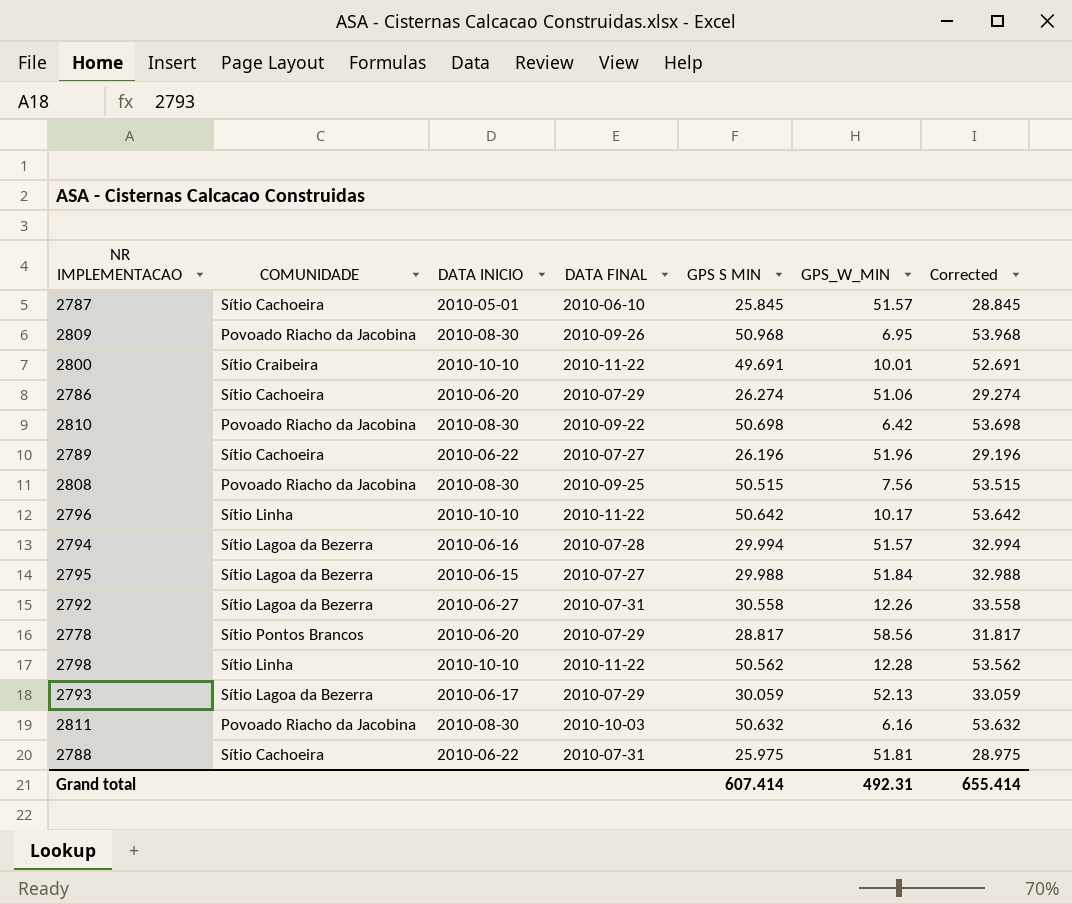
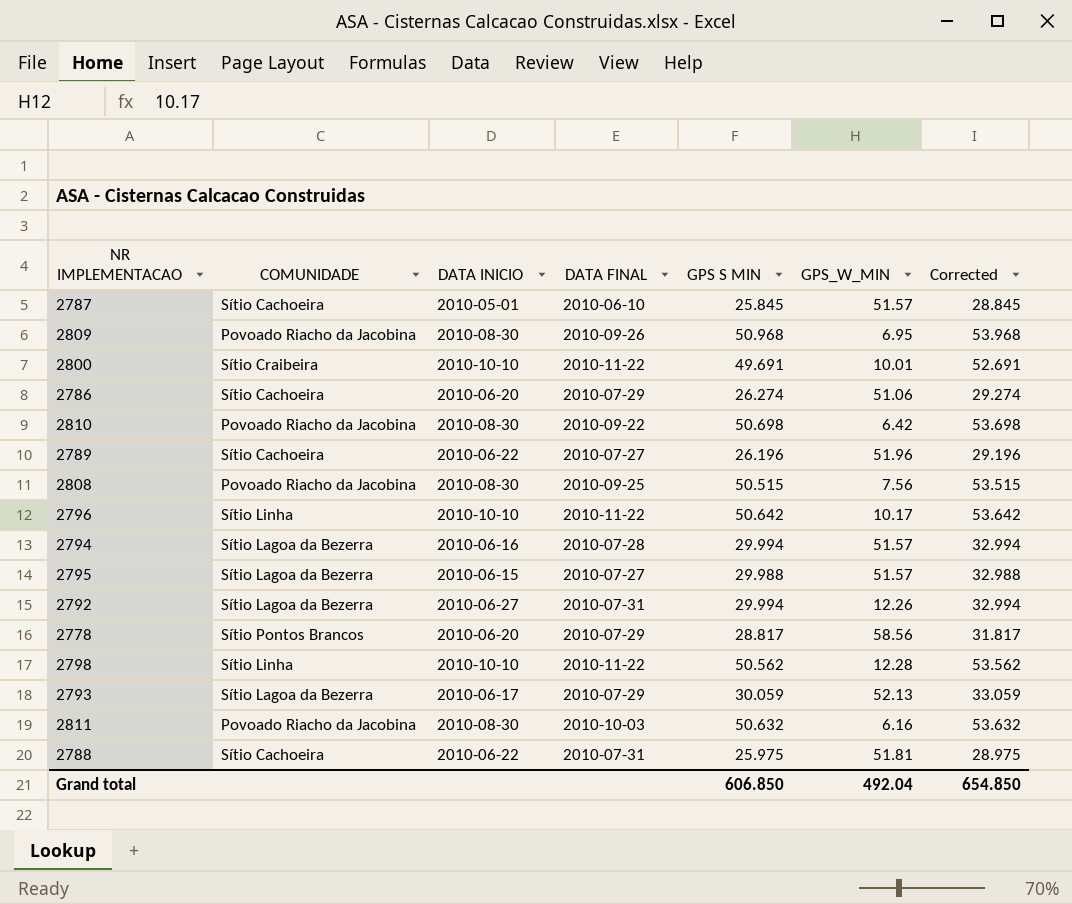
2795 | GPS_W_MIN: 51.84 -> 51.57
2792 | GPS S MIN: 30.558 -> 29.994
2792 | Corrected: 33.558 -> 32.994
Grand total | GPS S MIN: 607.414 -> 606.850
Grand total | GPS_W_MIN: 492.31 -> 492.04
Grand total | Corrected: 655.414 -> 654.850

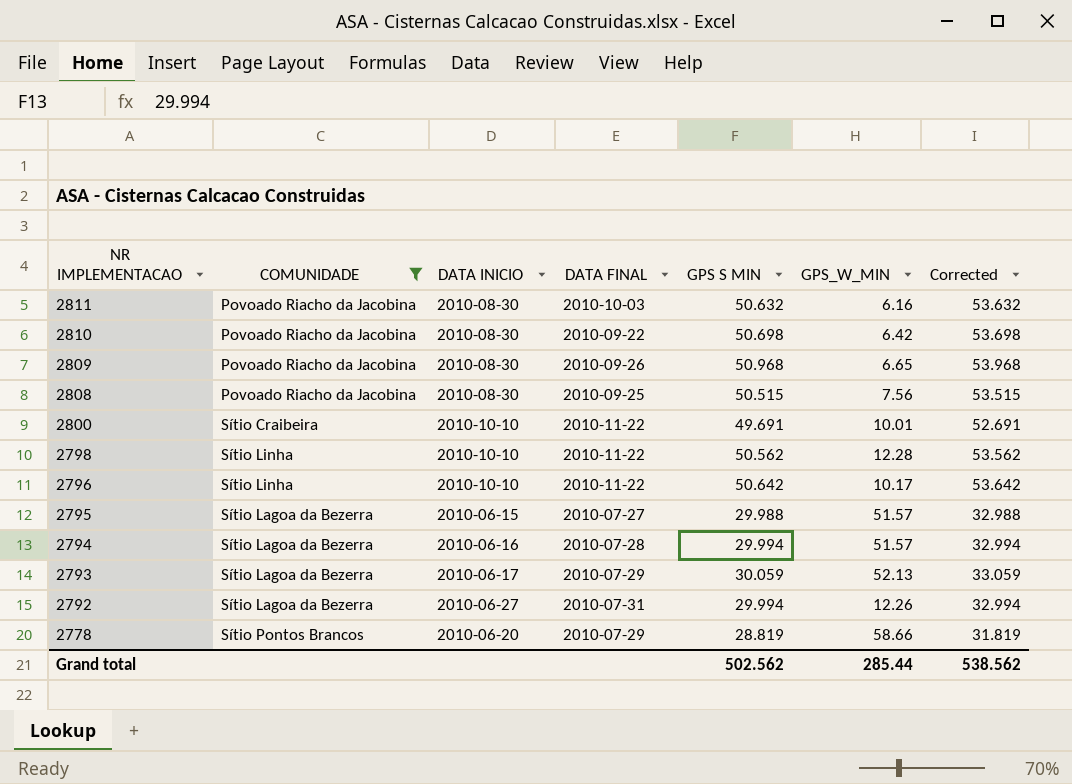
filter: none -> COMUNIDADE != Sítio Cachoeira
row order: none -> NR IMPLEMENTACAO descending
2809 | GPS_W_MIN: 6.95 -> 6.65
2778 | GPS S MIN: 28.817 -> 28.819
2778 | GPS_W_MIN: 58.56 -> 58.66
2778 | Corrected: 31.817 -> 31.819
Grand total | GPS S MIN: 606.850 -> 502.562
Grand total | GPS_W_MIN: 492.04 -> 285.44
Grand total | Corrected: 654.850 -> 538.562

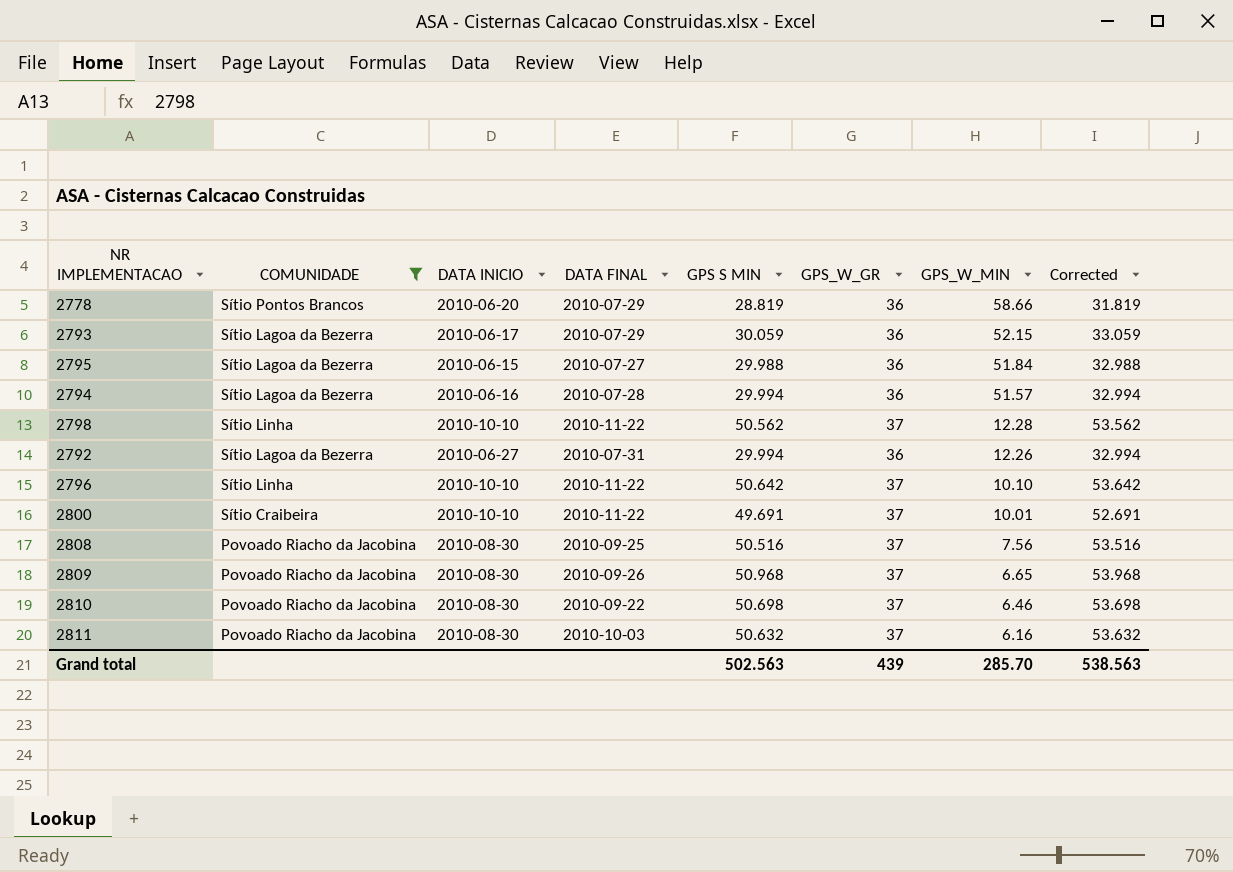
row order: NR IMPLEMENTACAO descending -> GPS_W_MIN descending
column GPS_W_GR | position: none -> 6
2793 | GPS_W_MIN: 52.13 -> 52.15
2795 | GPS_W_MIN: 51.57 -> 51.84
2796 | GPS_W_MIN: 10.17 -> 10.10
2808 | GPS S MIN: 50.515 -> 50.516
2808 | Corrected: 53.515 -> 53.516
2810 | GPS_W_MIN: 6.42 -> 6.46
Grand total | GPS S MIN: 502.562 -> 502.563
Grand total | GPS_W_MIN: 285.44 -> 285.70
Grand total | Corrected: 538.562 -> 538.563

